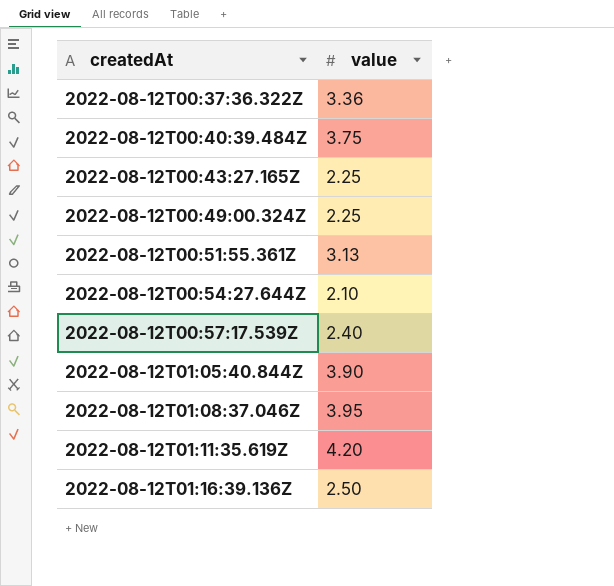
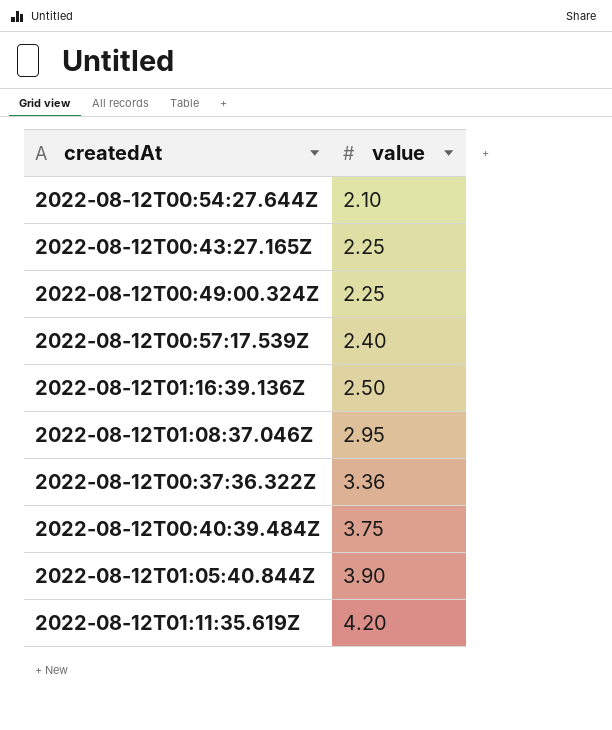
row order: createdAt ascending -> value ascending
row 2022-08-12T00:51:55.361Z: 3.13 -> none
2022-08-12T01:08:37.046Z | value: 3.95 -> 2.95

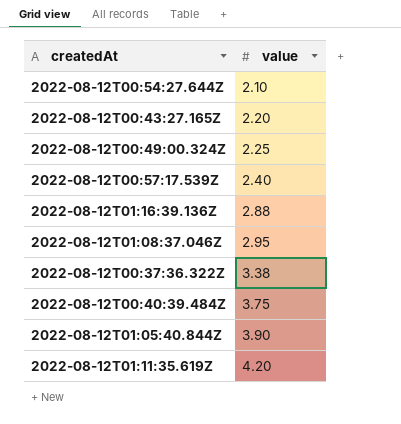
2022-08-12T00:43:27.165Z | value: 2.25 -> 2.20
2022-08-12T01:16:39.136Z | value: 2.50 -> 2.88
2022-08-12T00:37:36.322Z | value: 3.36 -> 3.38

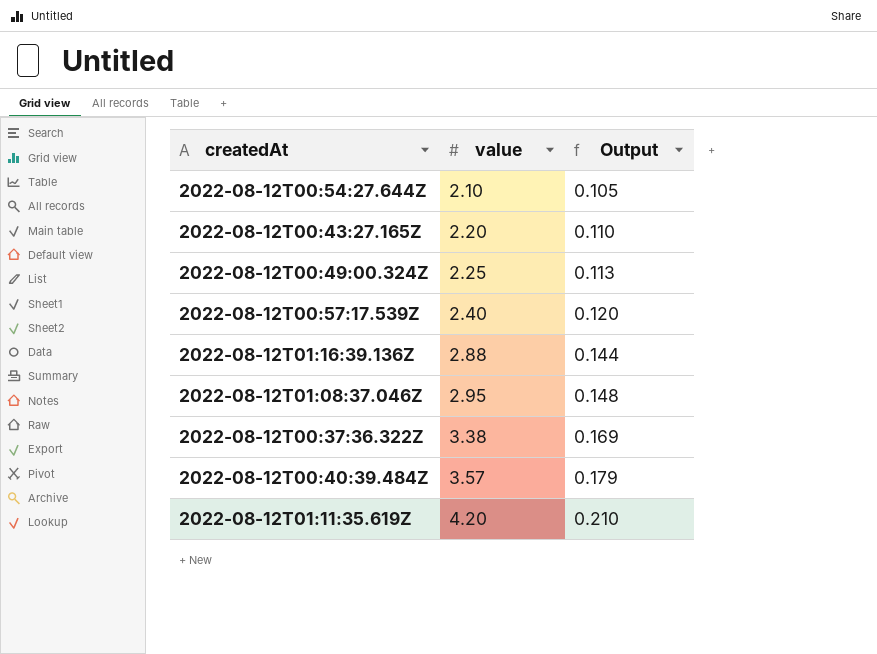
column Output | formula: none -> [value] * 0.05
row 2022-08-12T01:05:40.844Z: 3.90 -> none
2022-08-12T00:40:39.484Z | value: 3.75 -> 3.57

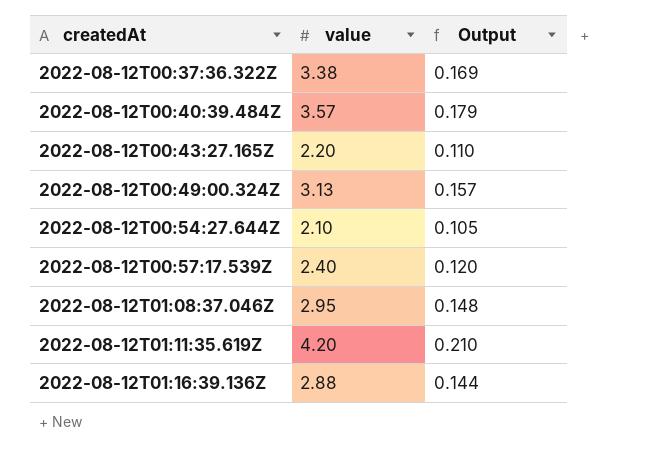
row order: value ascending -> createdAt ascending
2022-08-12T00:49:00.324Z | value: 2.25 -> 3.13
2022-08-12T00:49:00.324Z | Output: 0.113 -> 0.157

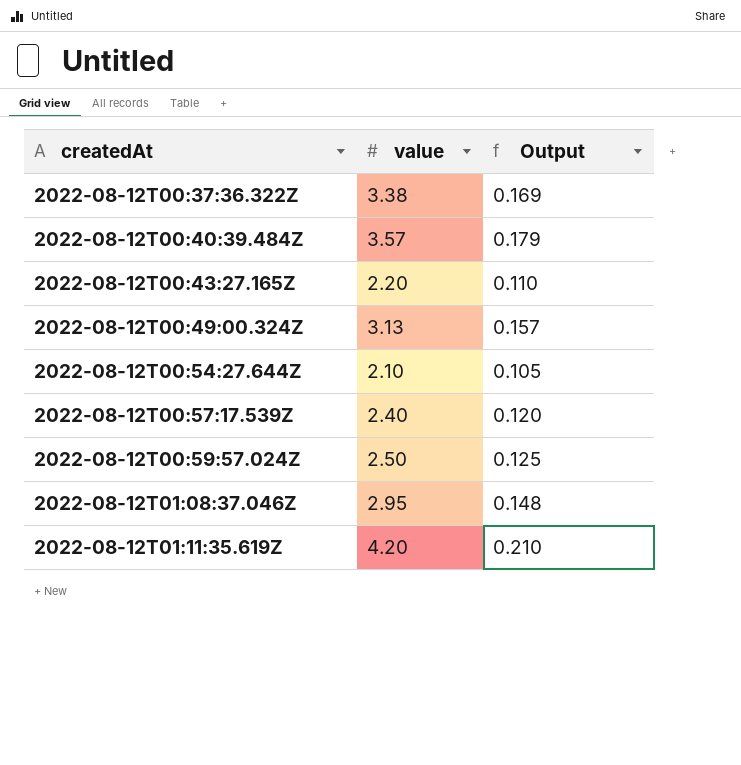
row 2022-08-12T01:16:39.136Z: 2.88 | 0.144 -> none
row 2022-08-12T00:59:57.024Z: none -> 2.50 | 0.125

